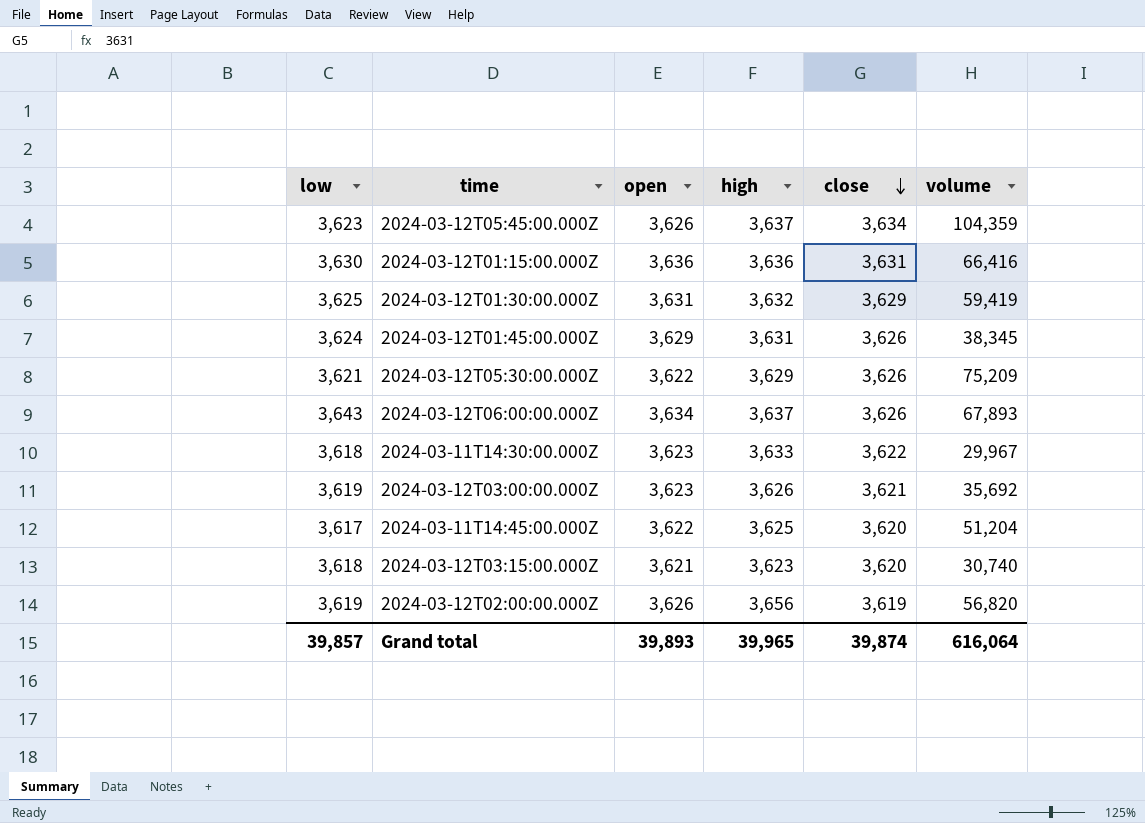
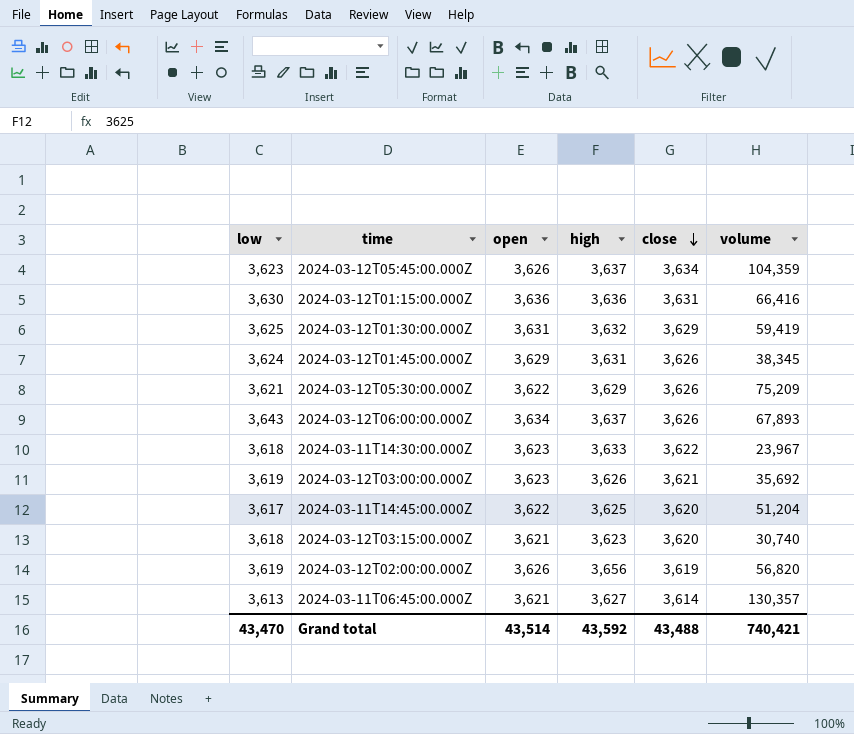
2024-03-11T14:30:00.000Z | volume: 29,967 -> 23,967
row 2024-03-11T06:45:00.000Z: none -> 3,613 | 3,621 | 3,627 | 3,614 | 130,357
Grand total | low: 39,857 -> 43,470
Grand total | open: 39,893 -> 43,514
Grand total | high: 39,965 -> 43,592
Grand total | close: 39,874 -> 43,488
Grand total | volume: 616,064 -> 740,421

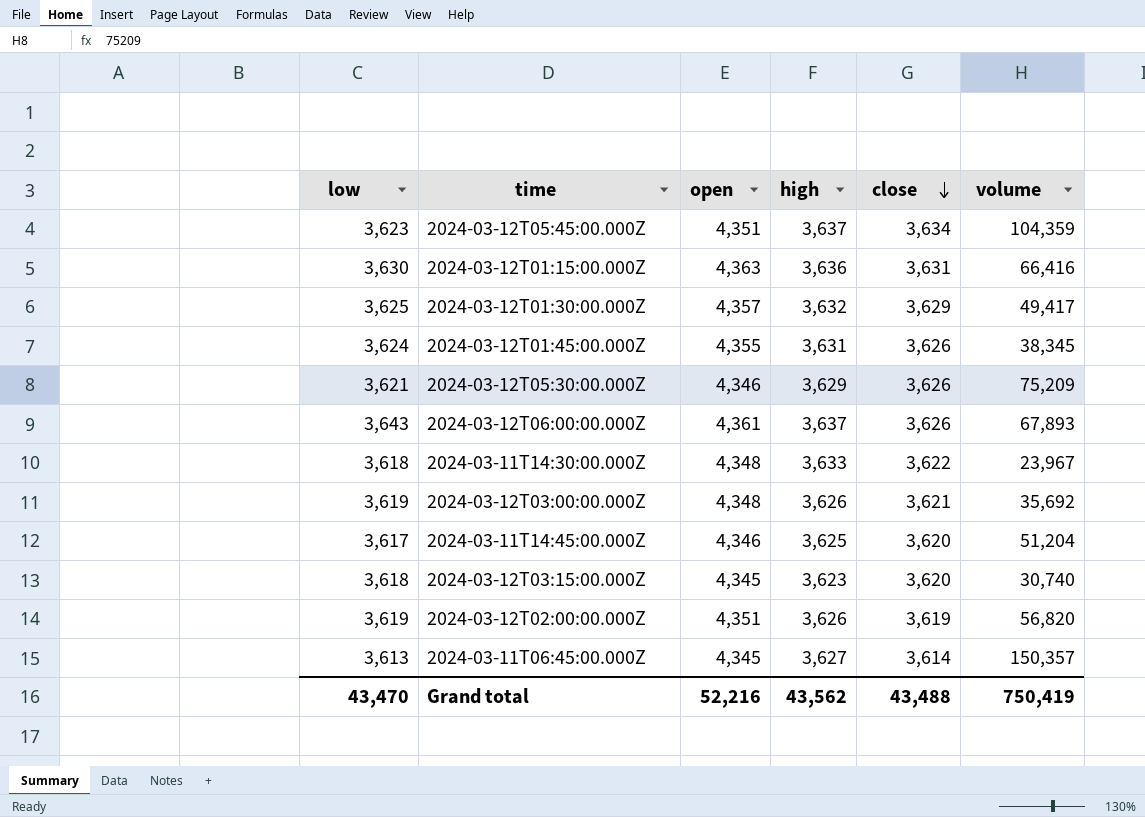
2024-03-12T05:45:00.000Z | open: 3,626 -> 4,351
2024-03-12T01:15:00.000Z | open: 3,636 -> 4,363
2024-03-12T01:30:00.000Z | open: 3,631 -> 4,357
2024-03-12T01:30:00.000Z | volume: 59,419 -> 49,417
2024-03-12T01:45:00.000Z | open: 3,629 -> 4,355
2024-03-12T05:30:00.000Z | open: 3,622 -> 4,346
2024-03-12T06:00:00.000Z | open: 3,634 -> 4,361
2024-03-11T14:30:00.000Z | open: 3,623 -> 4,348
2024-03-12T03:00:00.000Z | open: 3,623 -> 4,348
2024-03-11T14:45:00.000Z | open: 3,622 -> 4,346
2024-03-12T03:15:00.000Z | open: 3,621 -> 4,345
2024-03-12T02:00:00.000Z | open: 3,626 -> 4,351
2024-03-12T02:00:00.000Z | high: 3,656 -> 3,626
2024-03-11T06:45:00.000Z | open: 3,621 -> 4,345
2024-03-11T06:45:00.000Z | volume: 130,357 -> 150,357
Grand total | open: 43,514 -> 52,216
Grand total | high: 43,592 -> 43,562
Grand total | volume: 740,421 -> 750,419

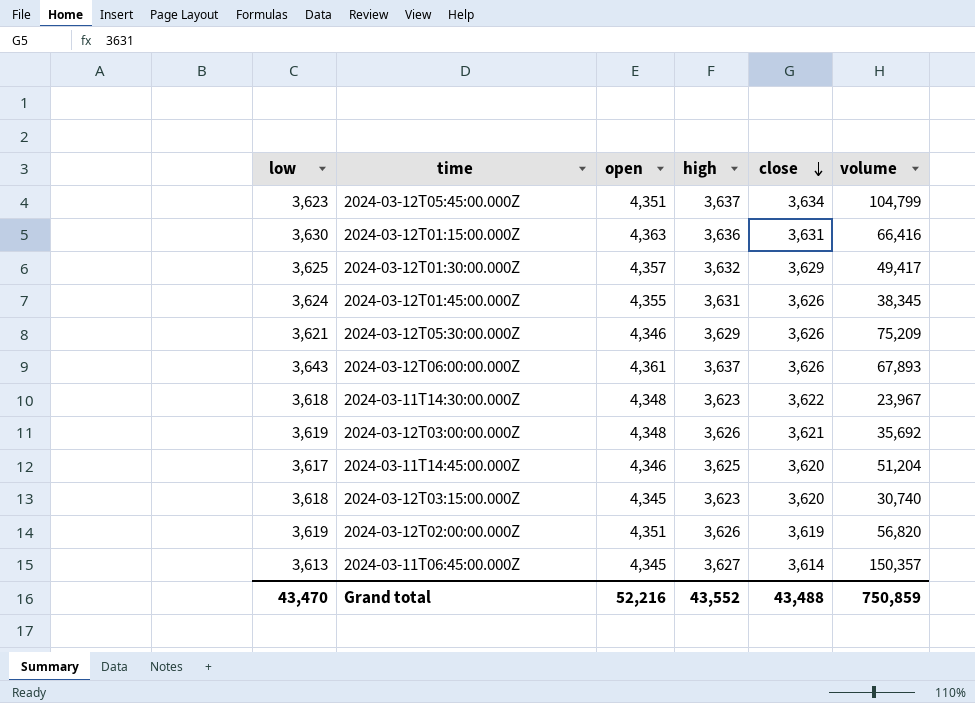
2024-03-12T05:45:00.000Z | volume: 104,359 -> 104,799
2024-03-11T14:30:00.000Z | high: 3,633 -> 3,623
Grand total | high: 43,562 -> 43,552
Grand total | volume: 750,419 -> 750,859

